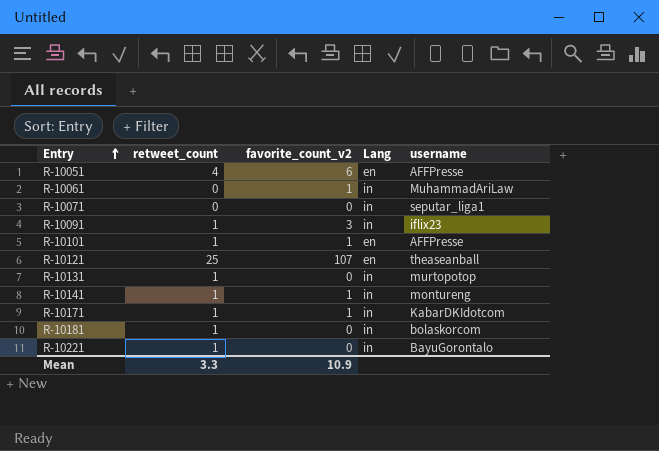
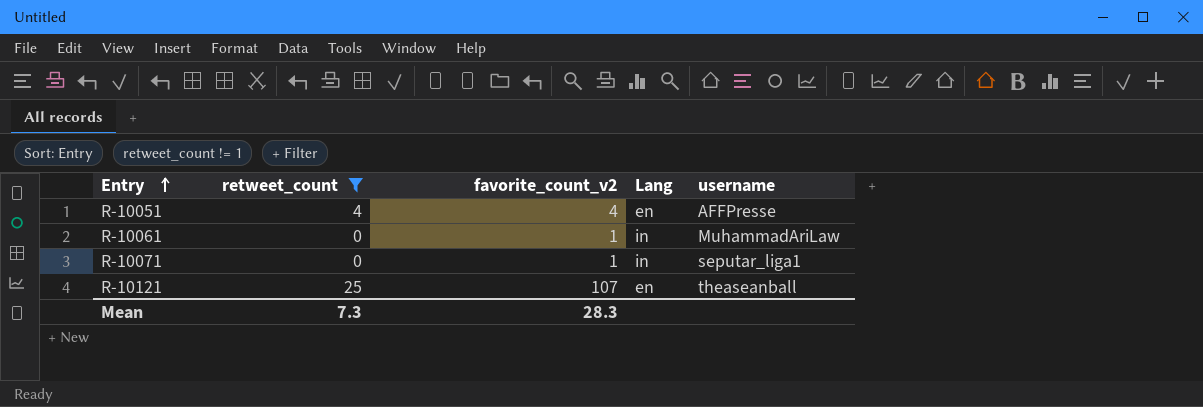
filter: none -> retweet_count != 1
R-10051 | favorite_count_v2: 6 -> 4
R-10071 | favorite_count_v2: 0 -> 1
Mean | retweet_count: 3.3 -> 7.3
Mean | favorite_count_v2: 10.9 -> 28.3

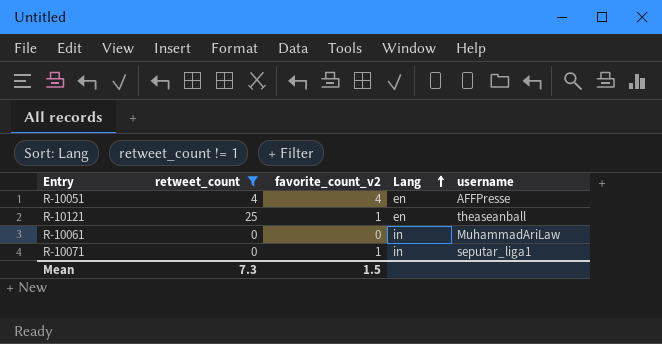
row order: Entry ascending -> Lang ascending
R-10121 | favorite_count_v2: 107 -> 1
R-10061 | favorite_count_v2: 1 -> 0
Mean | favorite_count_v2: 28.3 -> 1.5

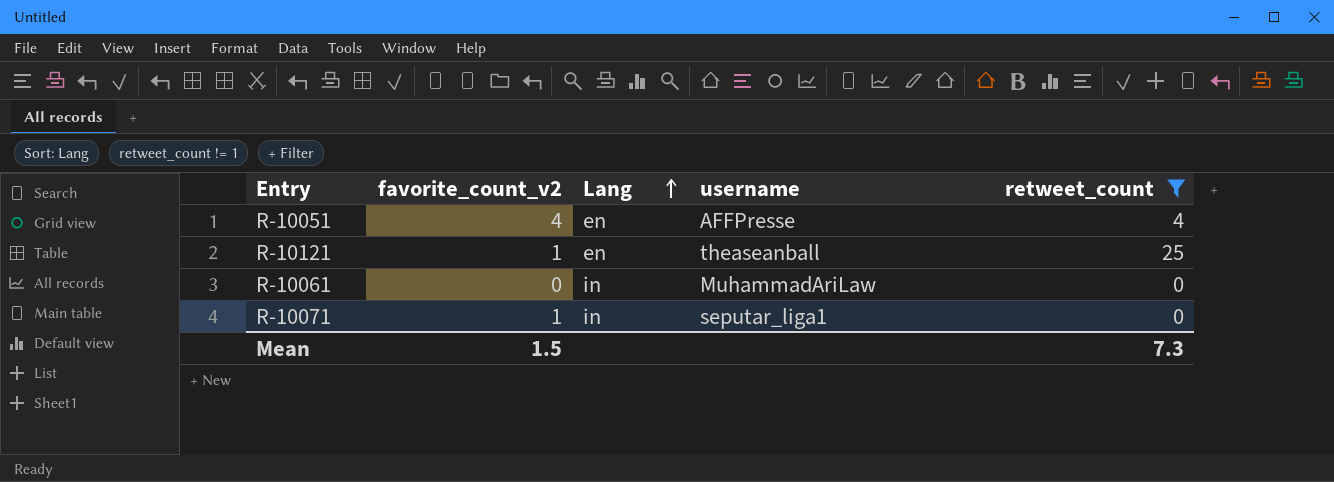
column retweet_count | position: 2 -> 5

